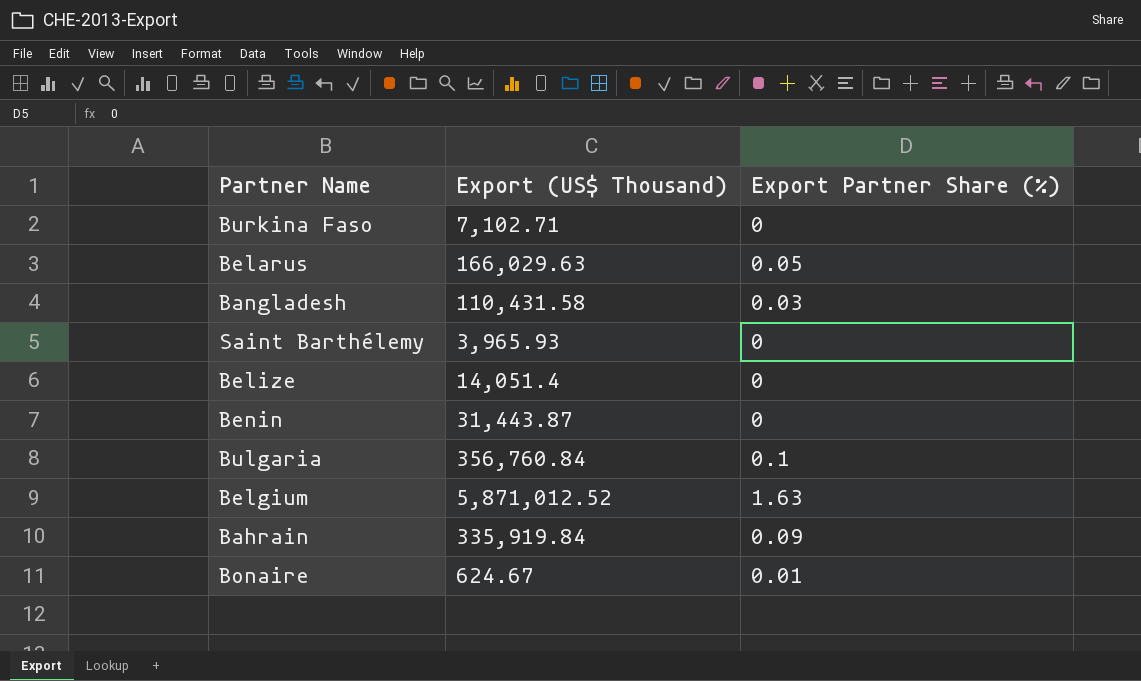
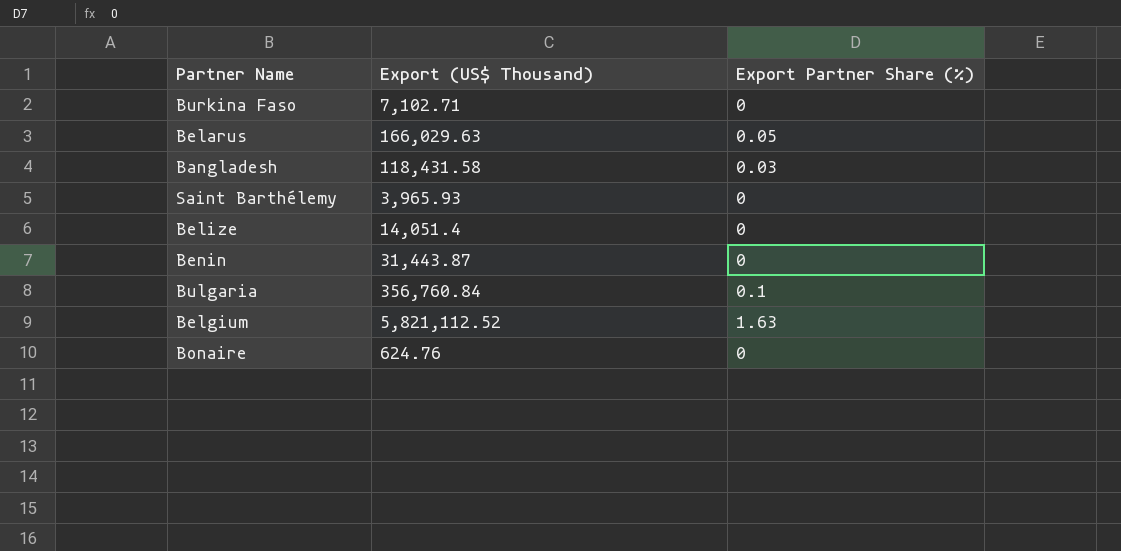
row Bahrain: 335,919.84 | 0.09 -> none
Bangladesh | Export (US$ Thousand): 110,431.58 -> 118,431.58
Belgium | Export (US$ Thousand): 5,871,012.52 -> 5,821,112.52
Bonaire | Export (US$ Thousand): 624.67 -> 624.76
Bonaire | Export Partner Share (%): 0.01 -> 0

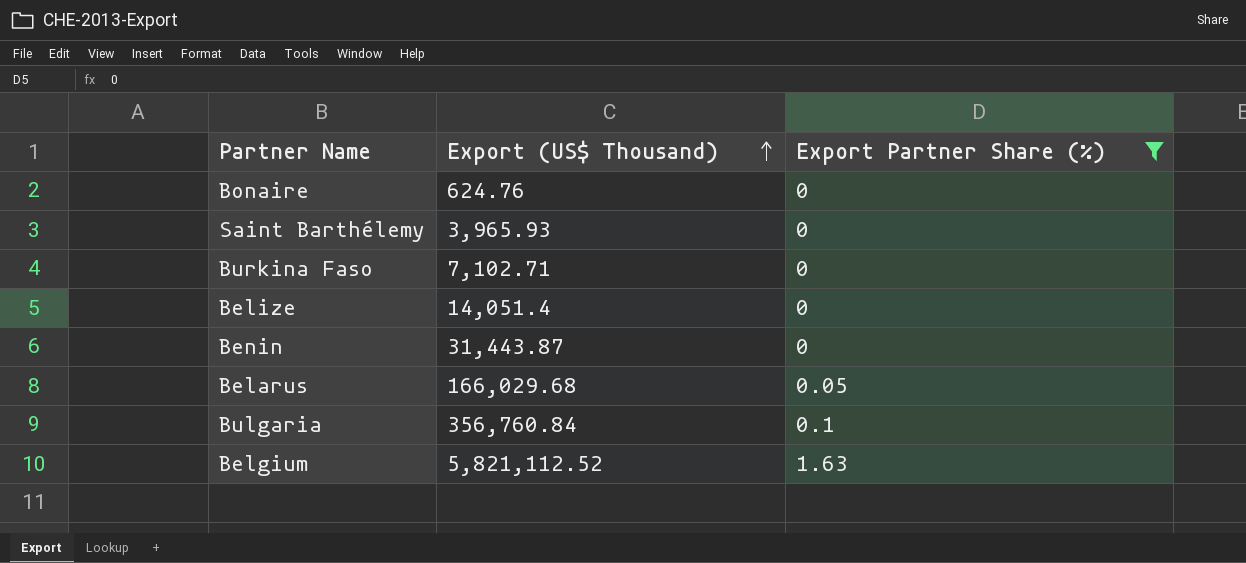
filter: none -> Export Partner Share (%) != 0.03
row order: none -> Export (US$ Thousand) ascending
Belarus | Export (US$ Thousand): 166,029.63 -> 166,029.68

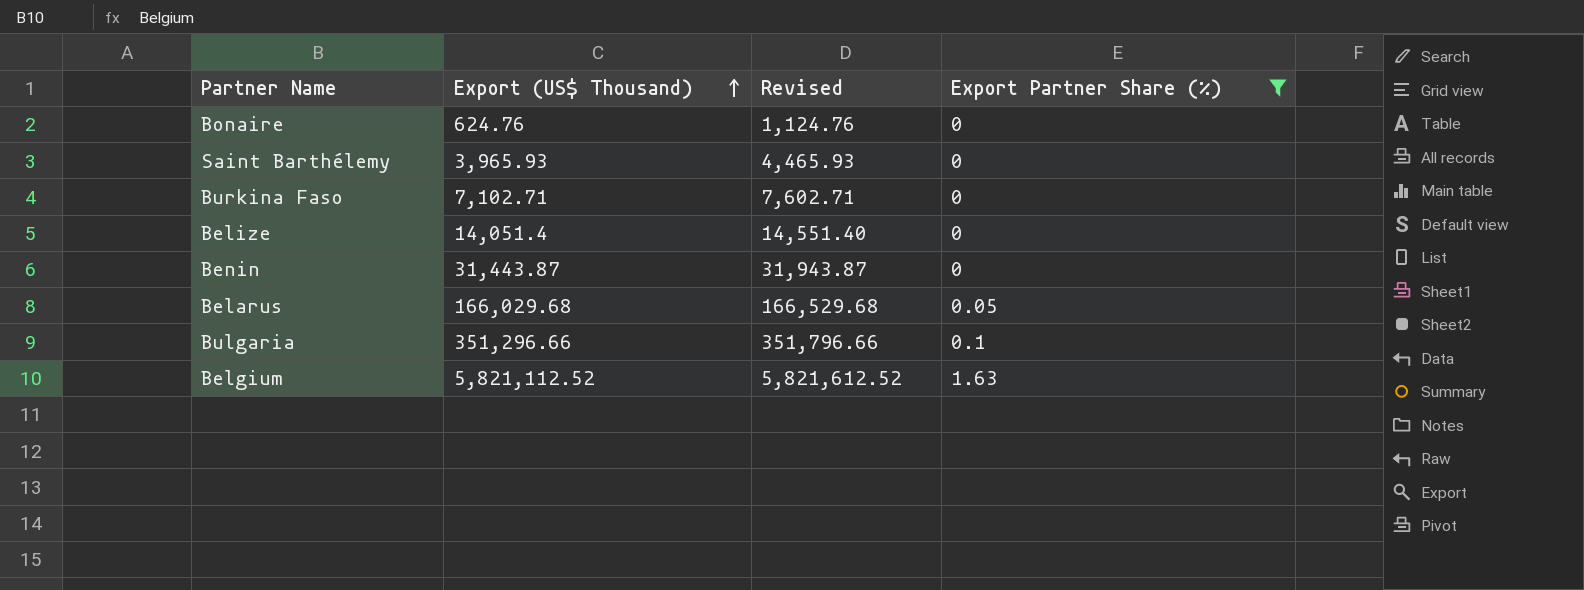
column Revised | formula: none -> [Export (US$ Thousand)] + 500
Bulgaria | Export (US$ Thousand): 356,760.84 -> 351,296.66

